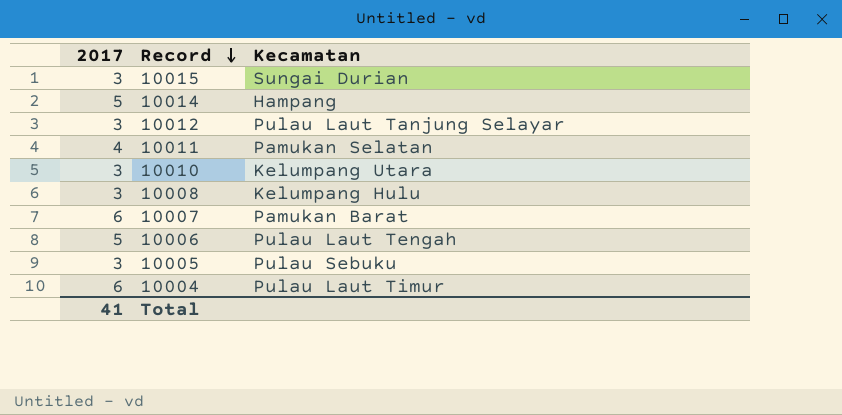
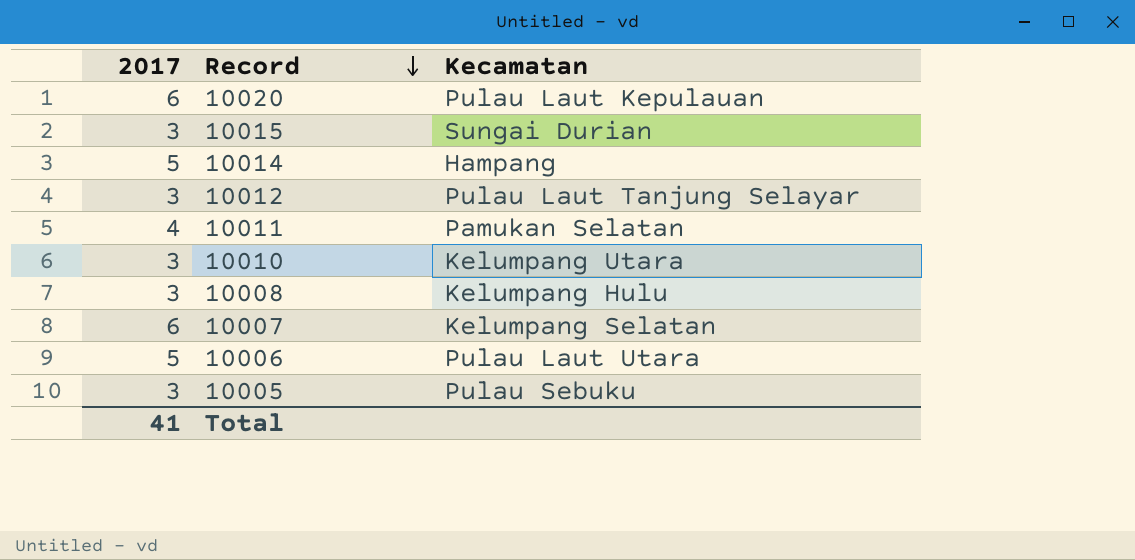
row 10004: 6 | Pulau Laut Timur -> none
row 10020: none -> 6 | Pulau Laut Kepulauan
10007 | Kecamatan: Pamukan Barat -> Kelumpang Selatan
10006 | Kecamatan: Pulau Laut Tengah -> Pulau Laut Utara

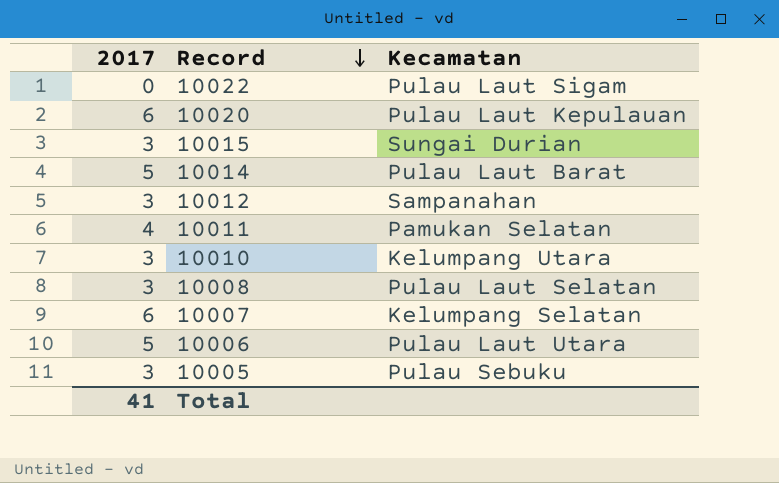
row 10022: none -> 0 | Pulau Laut Sigam
10014 | Kecamatan: Hampang -> Pulau Laut Barat
10012 | Kecamatan: Pulau Laut Tanjung Selayar -> Sampanahan
10008 | Kecamatan: Kelumpang Hulu -> Pulau Laut Selatan

